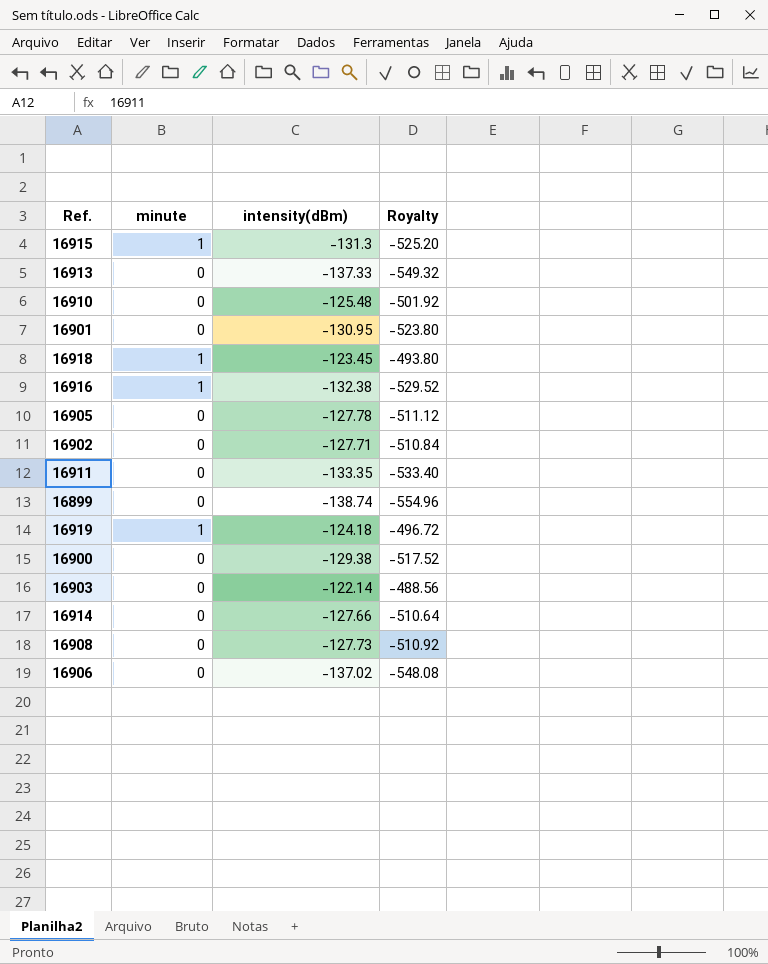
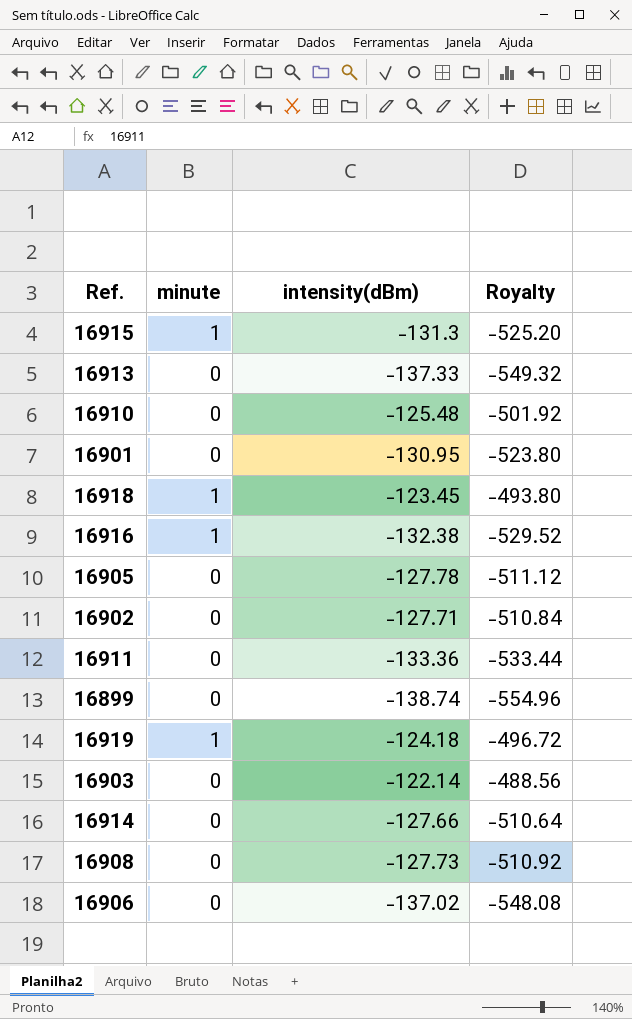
row 16900: 0 | -129.38 | -517.52 -> none
16911 | intensity(dBm): -133.35 -> -133.36
16911 | Royalty: -533.40 -> -533.44

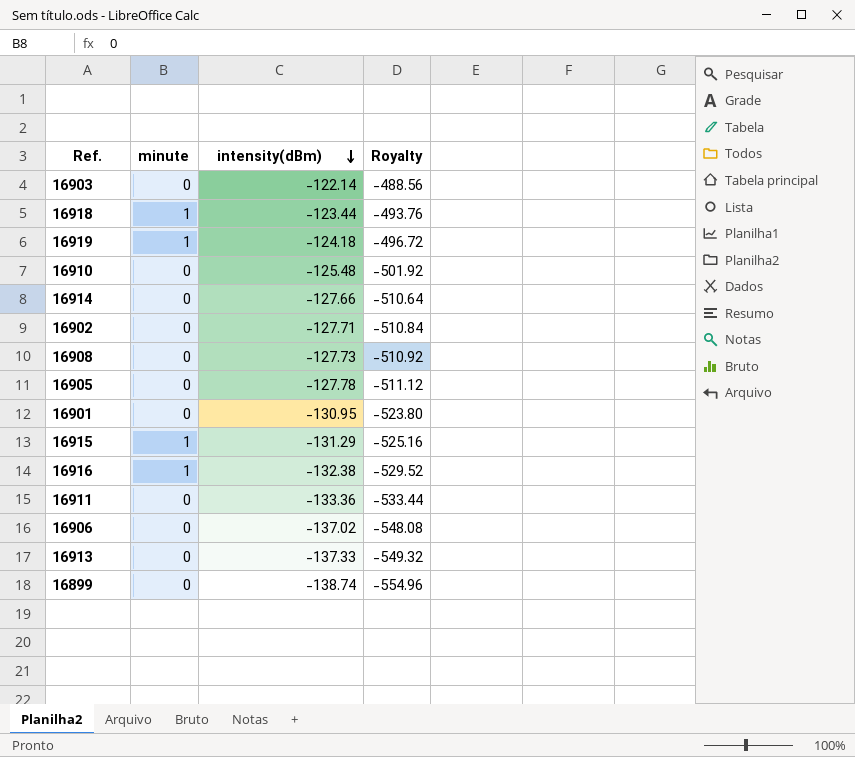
row order: none -> intensity(dBm) descending
16918 | intensity(dBm): -123.45 -> -123.44
16918 | Royalty: -493.80 -> -493.76
16915 | intensity(dBm): -131.3 -> -131.29
16915 | Royalty: -525.20 -> -525.16

